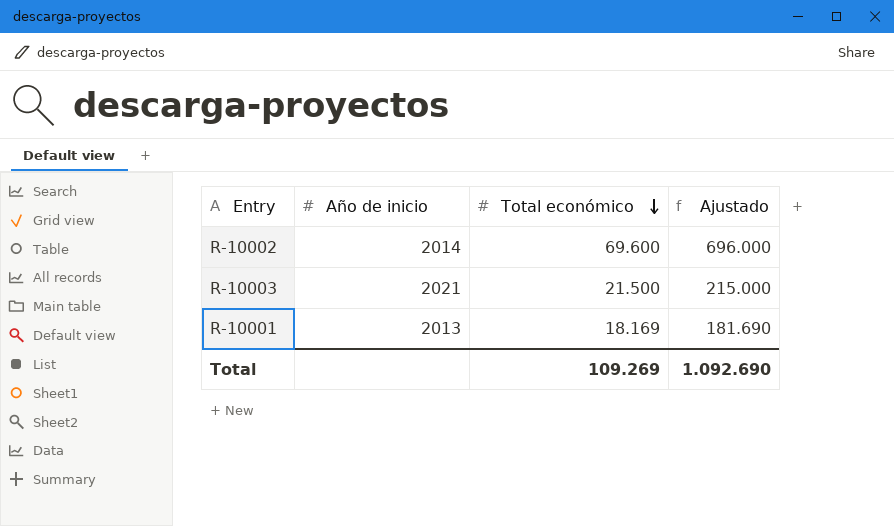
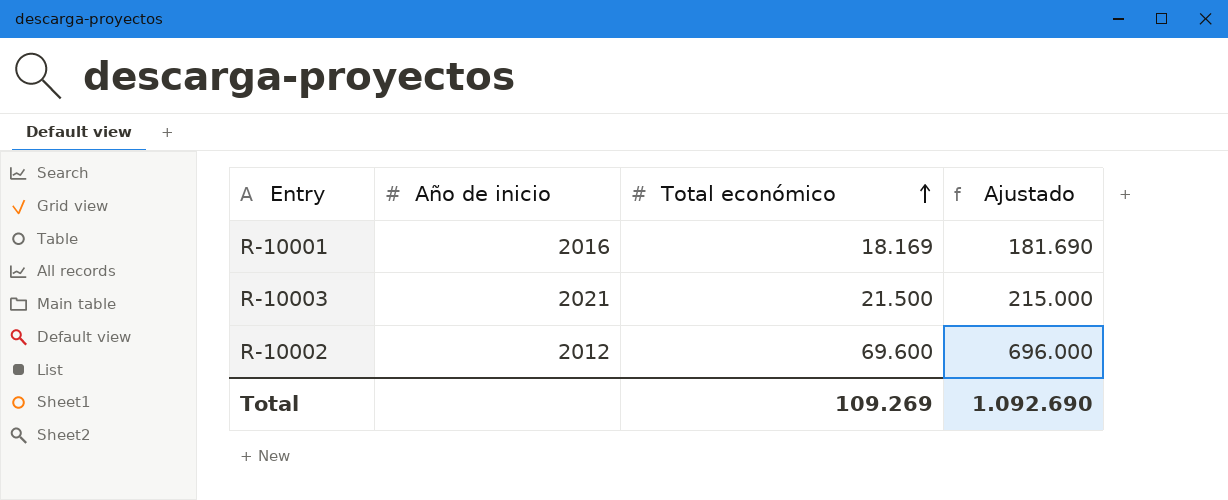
row order: Total económico descending -> Total económico ascending
R-10001 | Año de inicio: 2013 -> 2016
R-10002 | Año de inicio: 2014 -> 2012

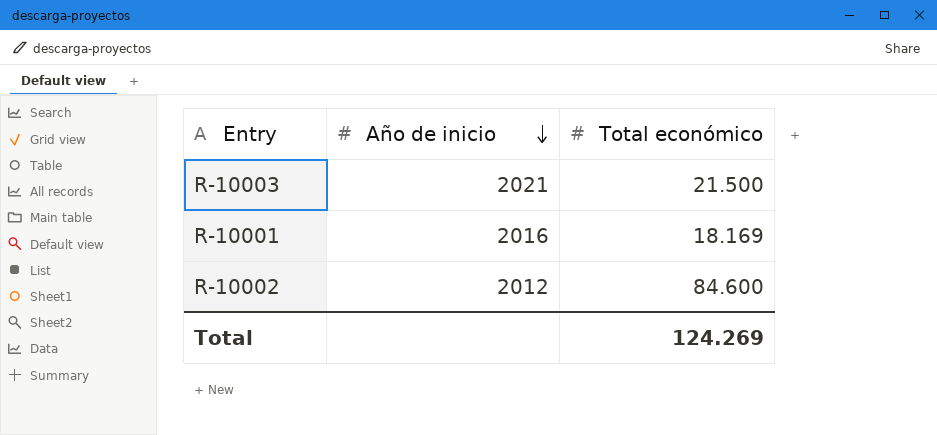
row order: Total económico ascending -> Año de inicio descending
column Ajustado | formula: [Total económico] * 10 -> none
R-10002 | Total económico: 69.600 -> 84.600
Total | Total económico: 109.269 -> 124.269

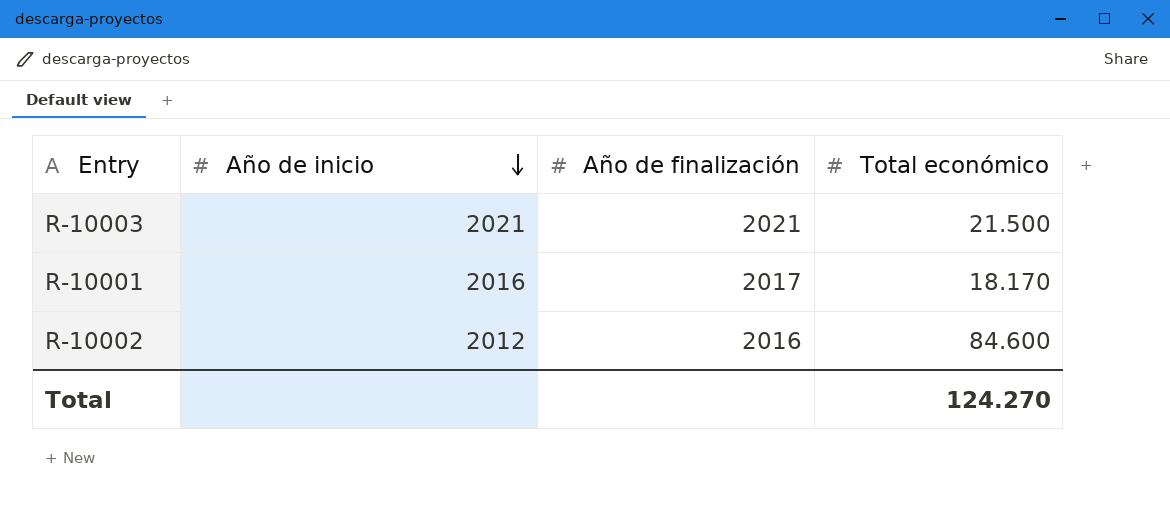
column Año de finalización | position: none -> 3
R-10001 | Total económico: 18.169 -> 18.170
Total | Total económico: 124.269 -> 124.270

